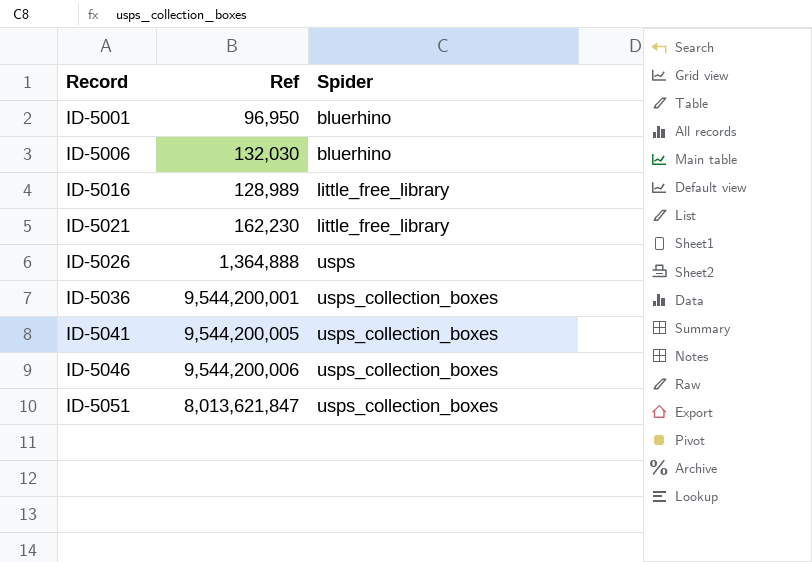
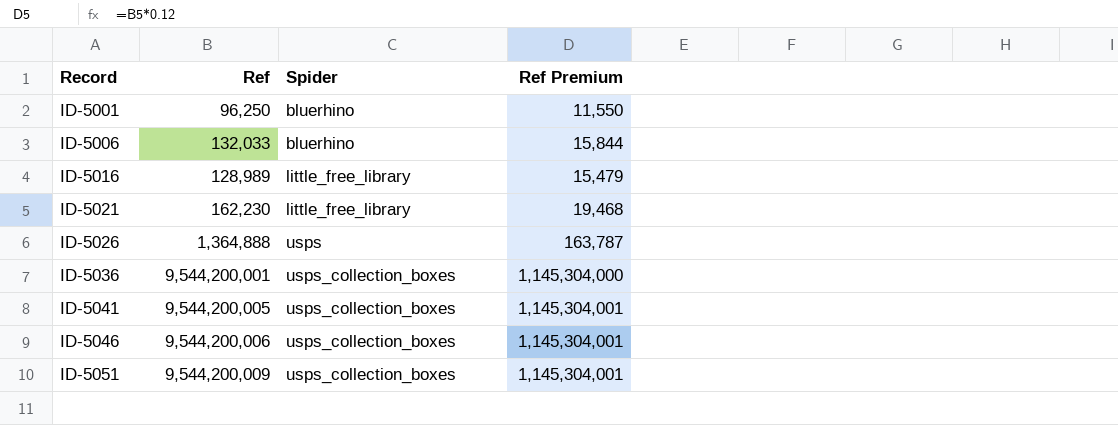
column Ref Premium | formula: none -> [Ref] * 0.12
ID-5001 | Ref: 96,950 -> 96,250
ID-5006 | Ref: 132,030 -> 132,033
ID-5051 | Ref: 8,013,621,847 -> 9,544,200,009

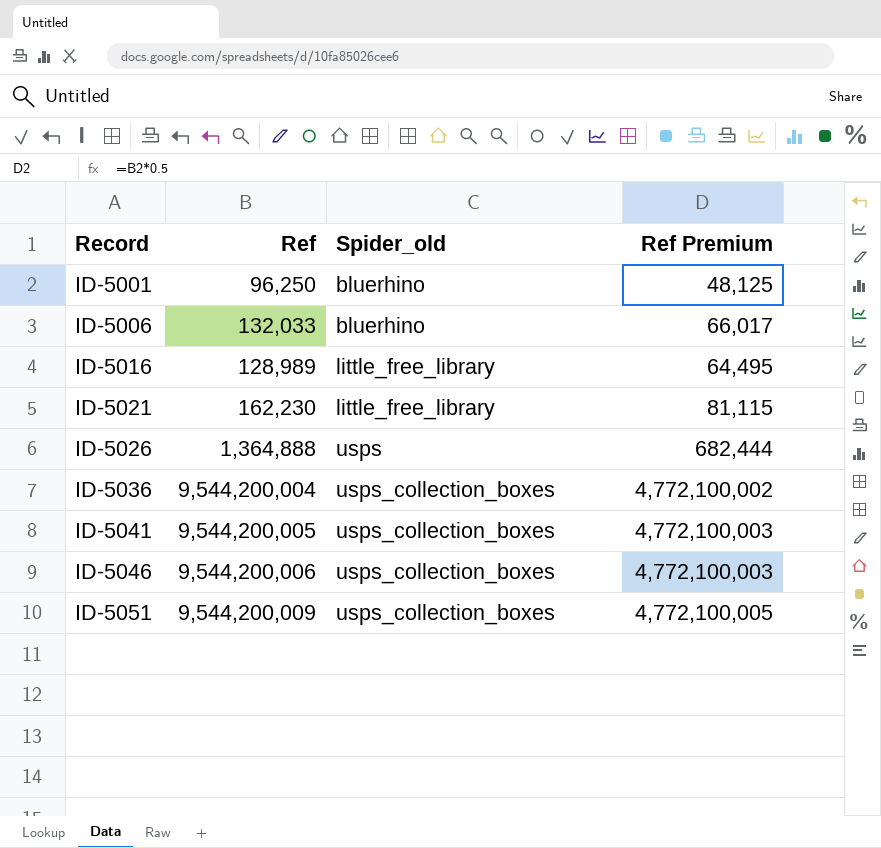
column name: Spider -> Spider_old
column Ref Premium | formula: [Ref] * 0.12 -> [Ref] * 0.5
ID-5036 | Ref: 9,544,200,001 -> 9,544,200,004

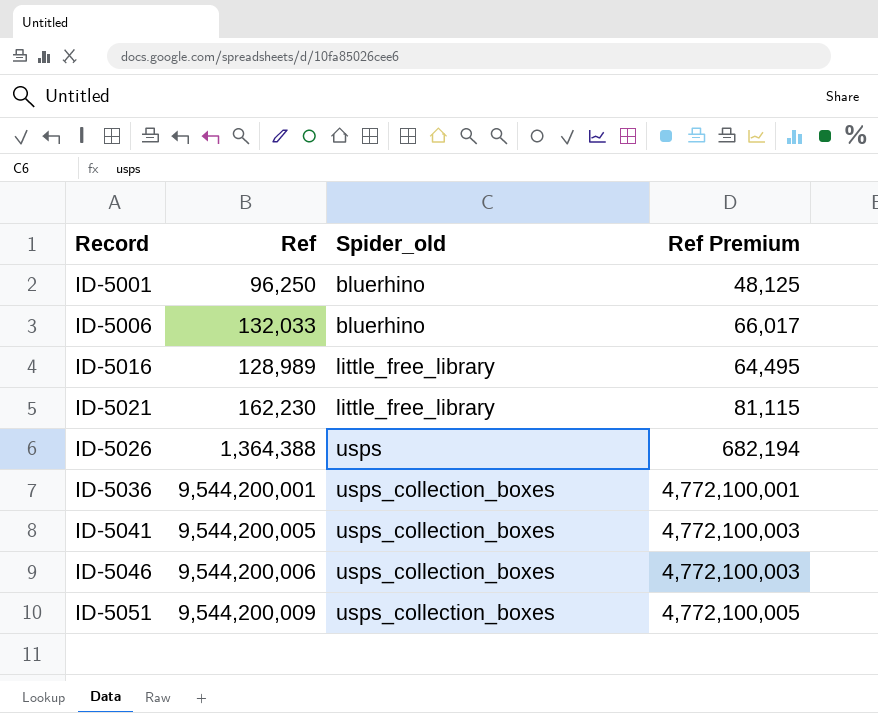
ID-5026 | Ref: 1,364,888 -> 1,364,388
ID-5026 | Ref Premium: 682,444 -> 682,194
ID-5036 | Ref: 9,544,200,004 -> 9,544,200,001
ID-5036 | Ref Premium: 4,772,100,002 -> 4,772,100,001

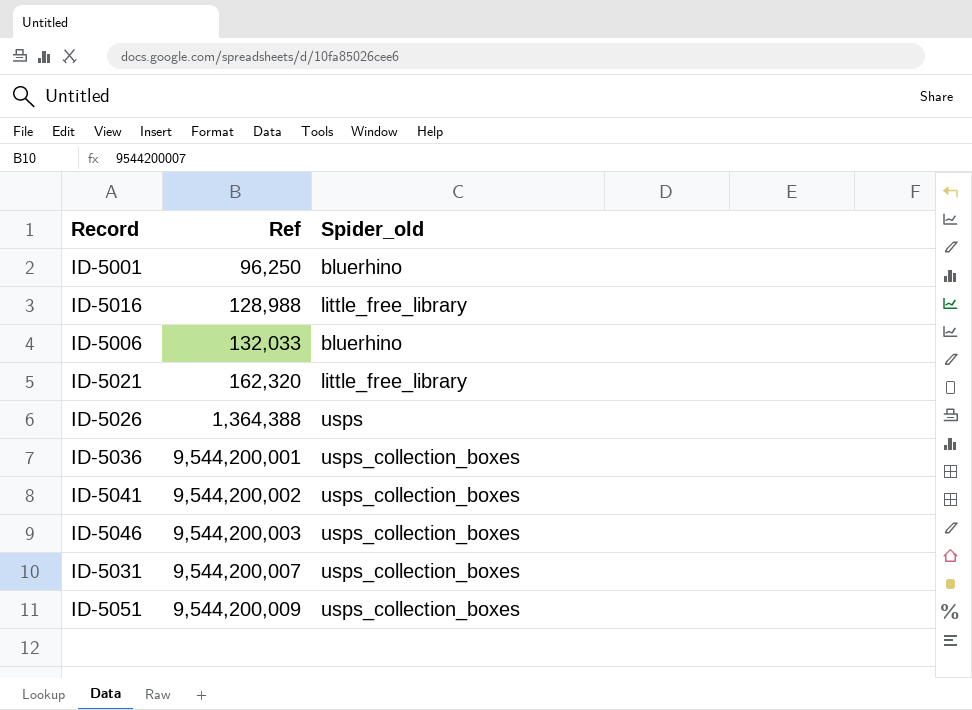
row order: Record ascending -> Ref ascending
column Ref Premium | formula: [Ref] * 0.5 -> none
ID-5016 | Ref: 128,989 -> 128,988
ID-5021 | Ref: 162,230 -> 162,320
ID-5041 | Ref: 9,544,200,005 -> 9,544,200,002
ID-5046 | Ref: 9,544,200,006 -> 9,544,200,003
row ID-5031: none -> 9,544,200,007 | usps_collection_boxes

